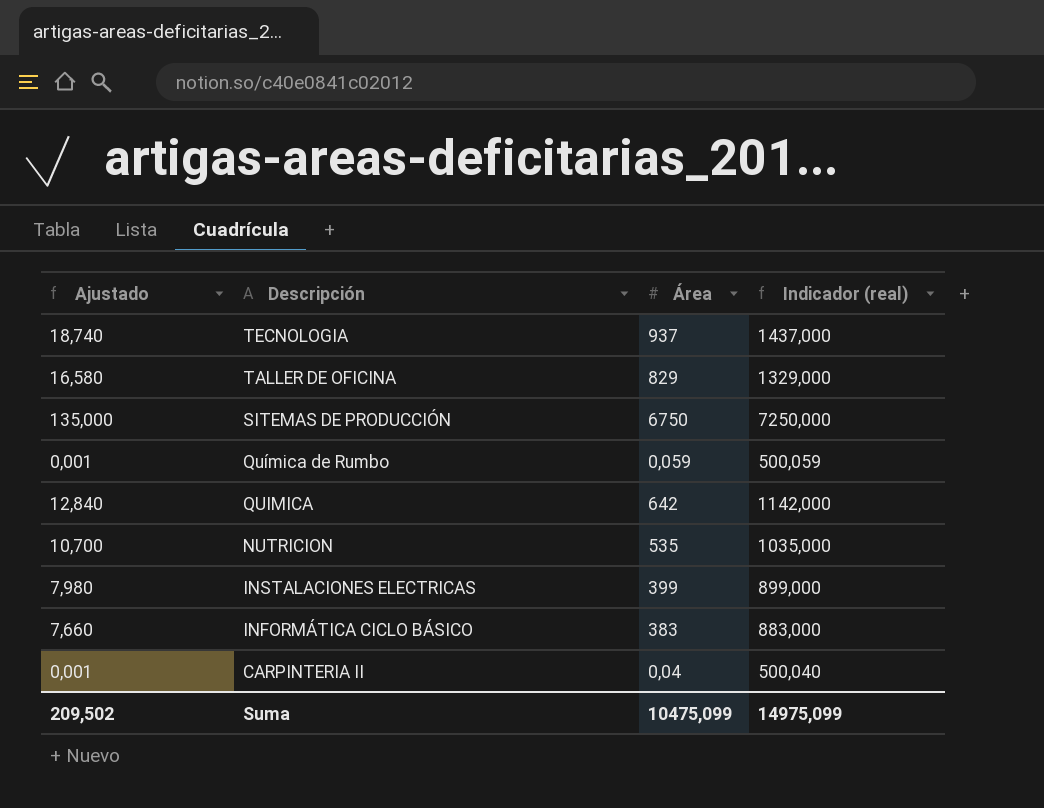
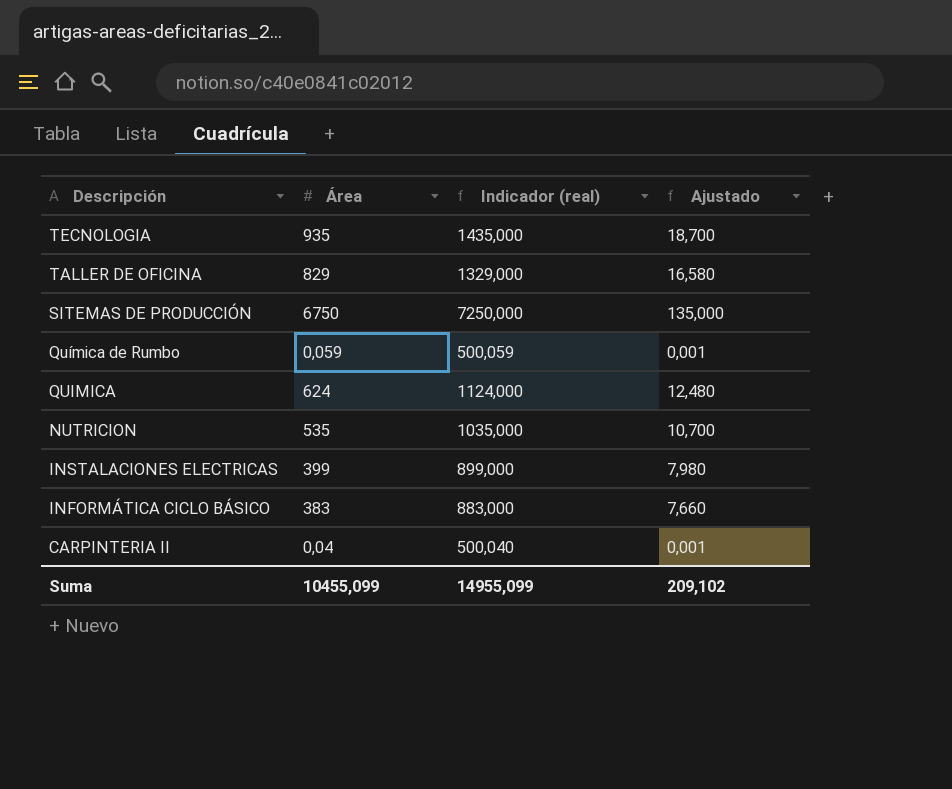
column Ajustado | position: 1 -> 4
TECNOLOGIA | Área: 937 -> 935
TECNOLOGIA | Indicador (real): 1437,000 -> 1435,000
TECNOLOGIA | Ajustado: 18,740 -> 18,700
QUIMICA | Área: 642 -> 624
QUIMICA | Indicador (real): 1142,000 -> 1124,000
QUIMICA | Ajustado: 12,840 -> 12,480
Suma | Área: 10475,099 -> 10455,099
Suma | Indicador (real): 14975,099 -> 14955,099
Suma | Ajustado: 209,502 -> 209,102

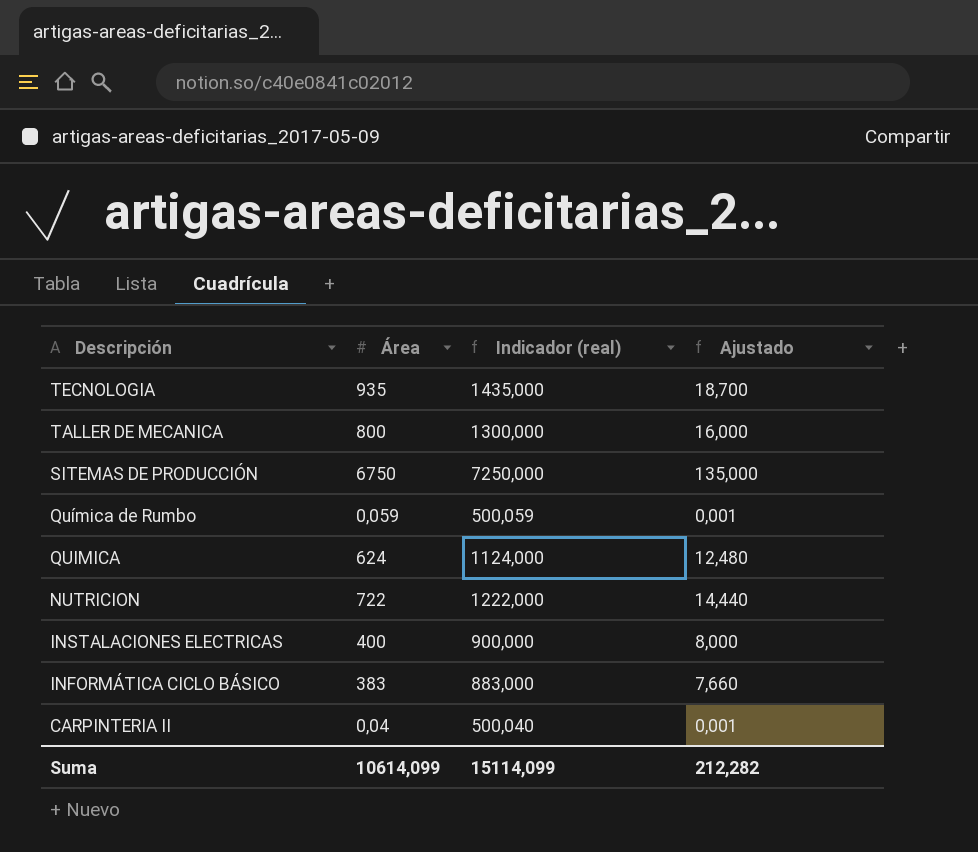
row TALLER DE OFICINA: 829 | 1329,000 | 16,580 -> none
row TALLER DE MECANICA: none -> 800 | 1300,000 | 16,000
NUTRICION | Área: 535 -> 722
NUTRICION | Indicador (real): 1035,000 -> 1222,000
NUTRICION | Ajustado: 10,700 -> 14,440
INSTALACIONES ELECTRICAS | Área: 399 -> 400
INSTALACIONES ELECTRICAS | Indicador (real): 899,000 -> 900,000
INSTALACIONES ELECTRICAS | Ajustado: 7,980 -> 8,000
Suma | Área: 10455,099 -> 10614,099
Suma | Indicador (real): 14955,099 -> 15114,099
Suma | Ajustado: 209,102 -> 212,282

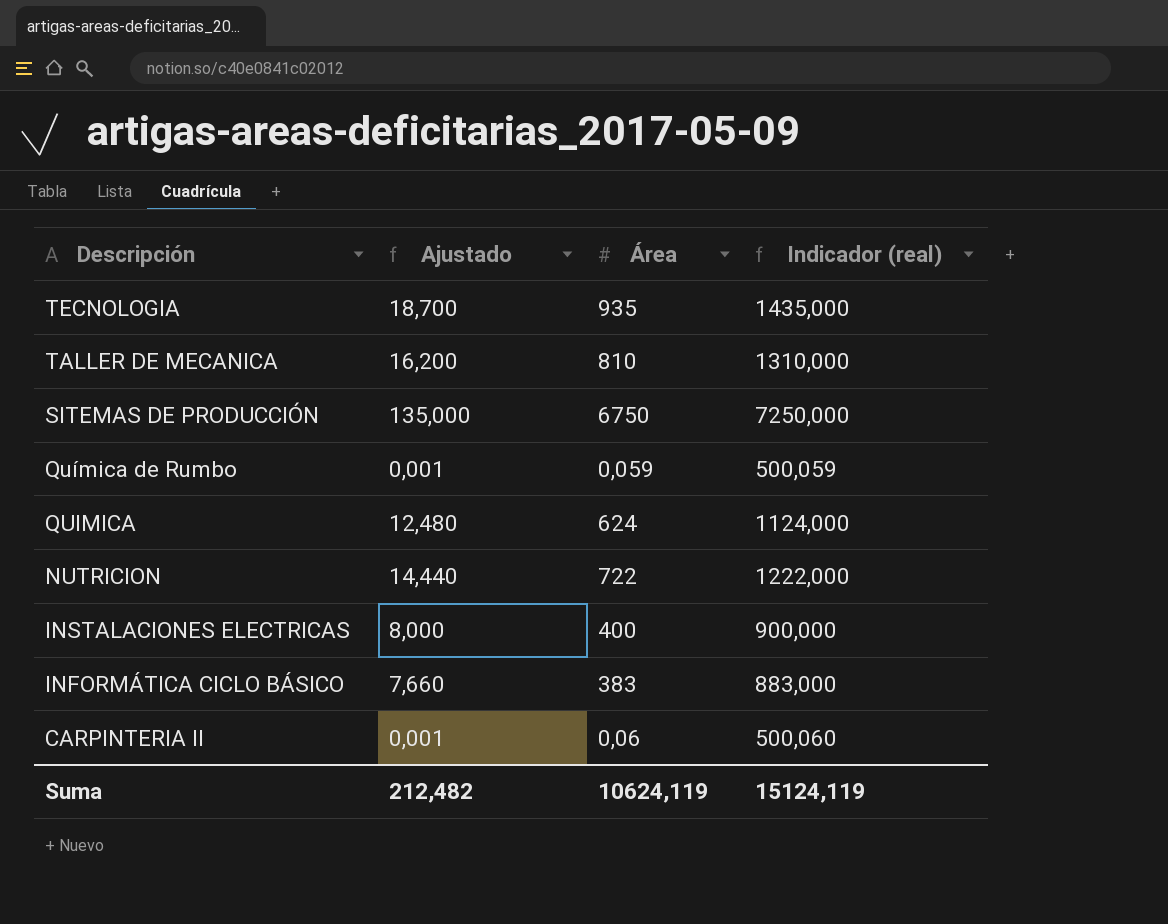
column Ajustado | position: 4 -> 2
TALLER DE MECANICA | Ajustado: 16,000 -> 16,200
TALLER DE MECANICA | Área: 800 -> 810
TALLER DE MECANICA | Indicador (real): 1300,000 -> 1310,000
CARPINTERIA II | Área: 0,04 -> 0,06
CARPINTERIA II | Indicador (real): 500,040 -> 500,060
Suma | Ajustado: 212,282 -> 212,482
Suma | Área: 10614,099 -> 10624,119
Suma | Indicador (real): 15114,099 -> 15124,119

